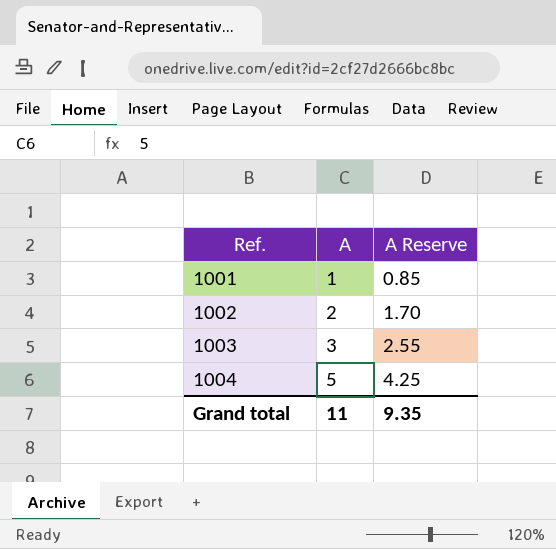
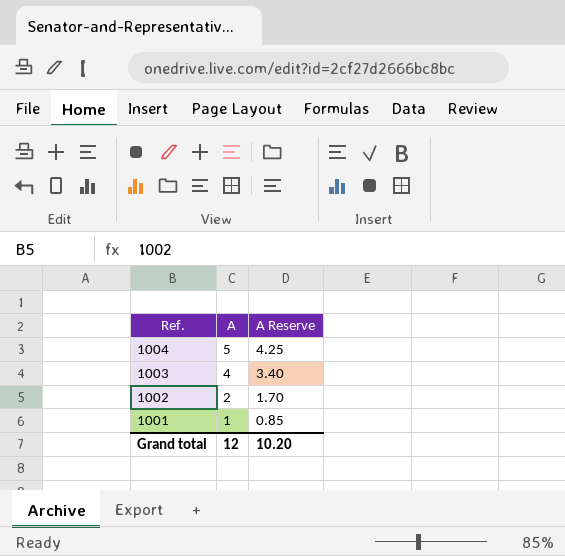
row order: Ref. ascending -> Ref. descending
1003 | A: 3 -> 4
1003 | A Reserve: 2.55 -> 3.40
Grand total | A: 11 -> 12
Grand total | A Reserve: 9.35 -> 10.20

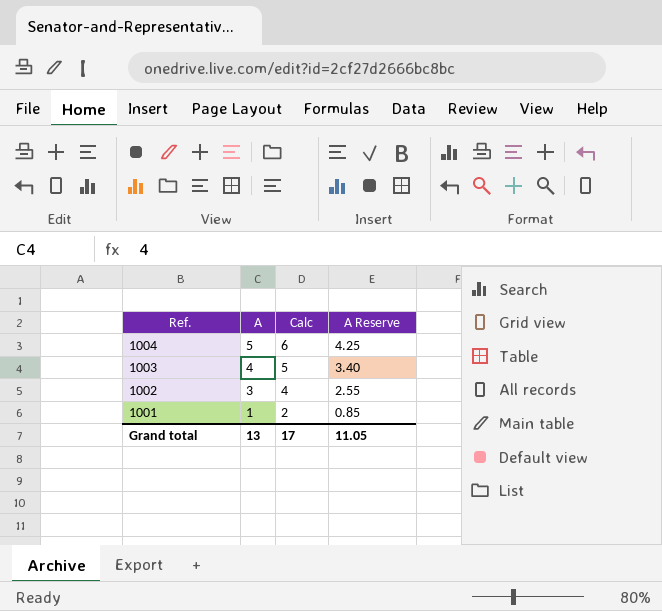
column Calc | formula: none -> [A] + 1
1002 | A: 2 -> 3
1002 | A Reserve: 1.70 -> 2.55
Grand total | A: 12 -> 13
Grand total | A Reserve: 10.20 -> 11.05

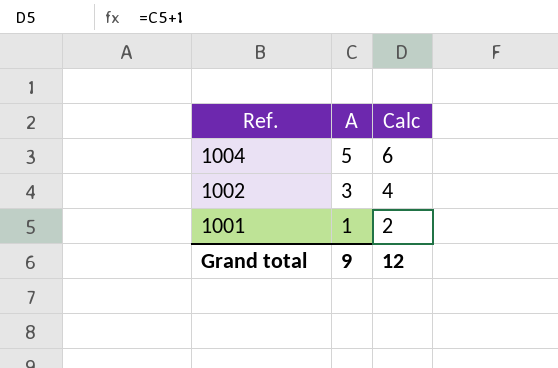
column A Reserve | formula: [A] * 0.85 -> none
row 1003: 4 | 5 | 3.40 -> none
Grand total | A: 13 -> 9
Grand total | Calc: 17 -> 12

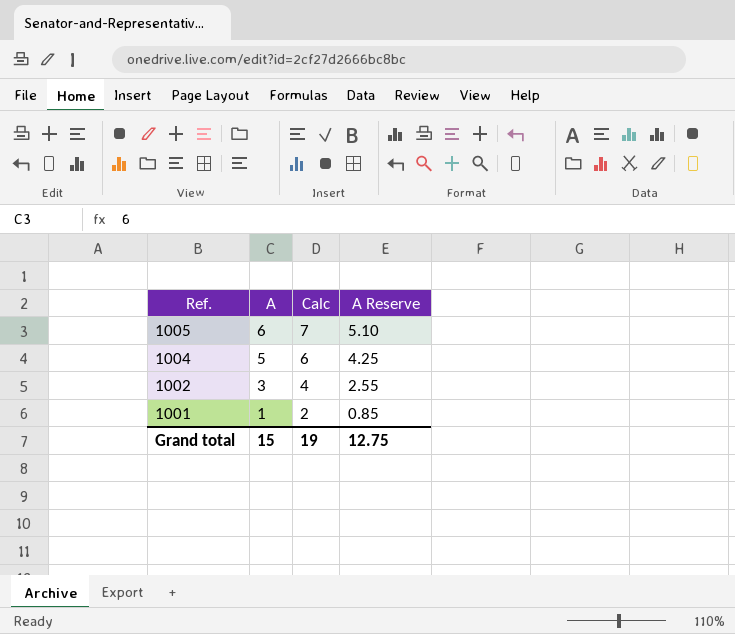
column A Reserve | formula: none -> [A] * 0.85
row 1005: none -> 6 | 7 | 5.10
Grand total | A: 9 -> 15
Grand total | Calc: 12 -> 19

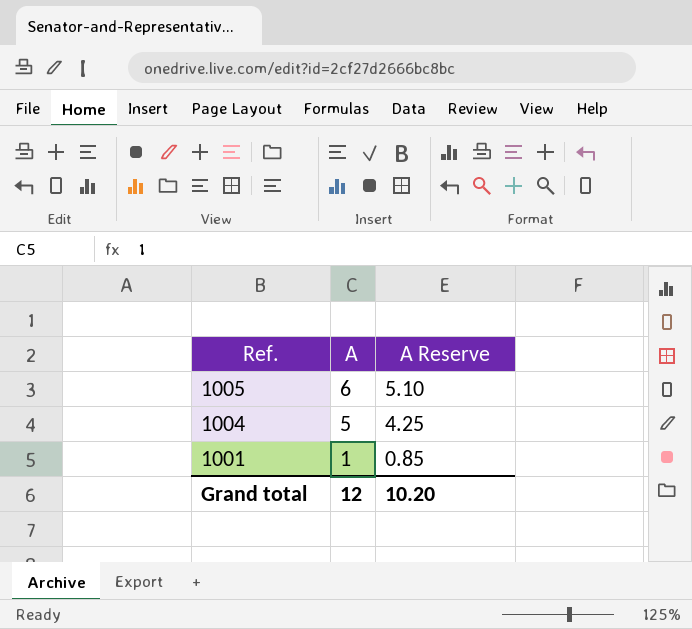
column Calc | formula: [A] + 1 -> none
row 1002: 3 | 4 | 2.55 -> none
Grand total | A: 15 -> 12
Grand total | A Reserve: 12.75 -> 10.20

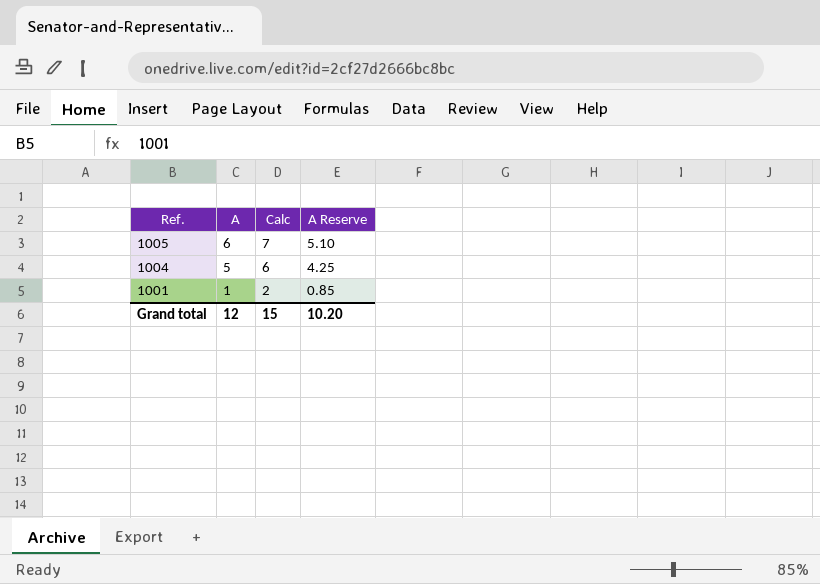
column Calc | formula: none -> [A] + 1

